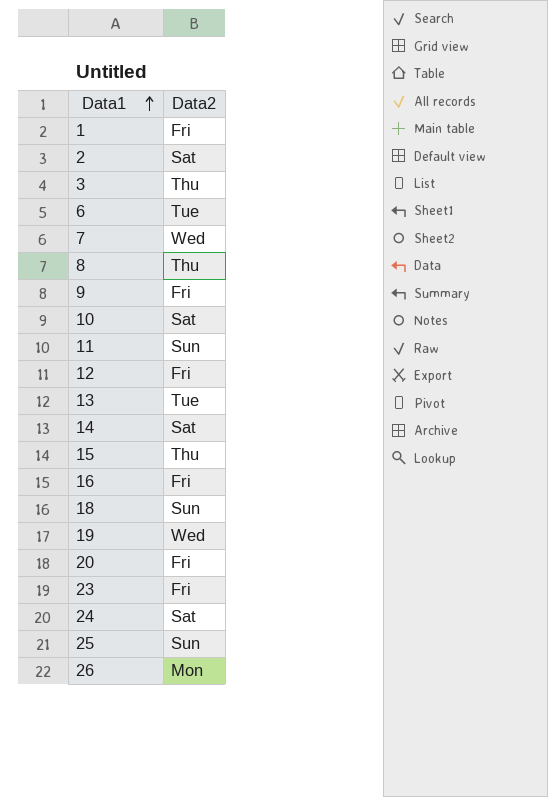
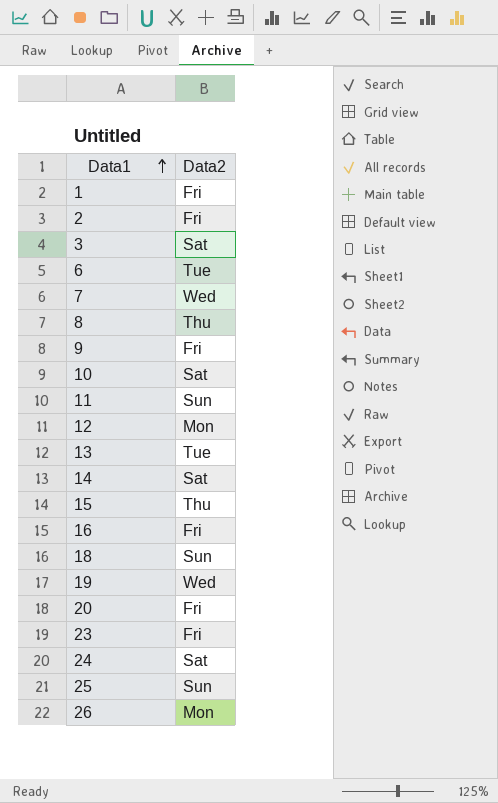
2 | Data2: Sat -> Fri
3 | Data2: Thu -> Sat
12 | Data2: Fri -> Mon

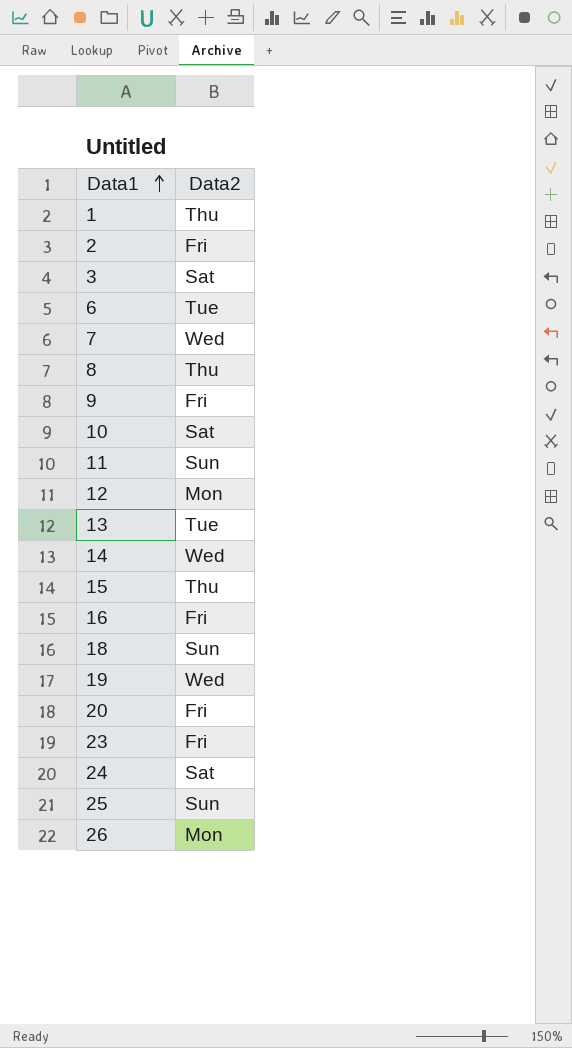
1 | Data2: Fri -> Thu
14 | Data2: Sat -> Wed

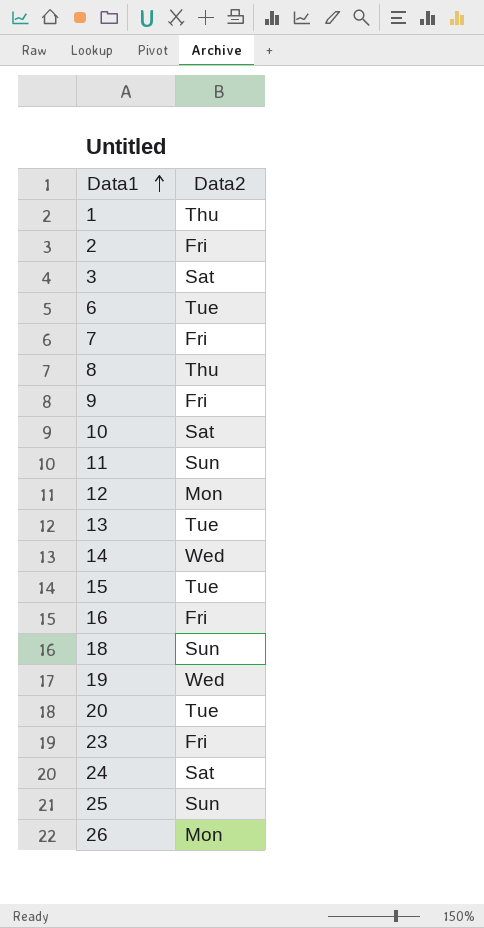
7 | Data2: Wed -> Fri
15 | Data2: Thu -> Tue
20 | Data2: Fri -> Tue

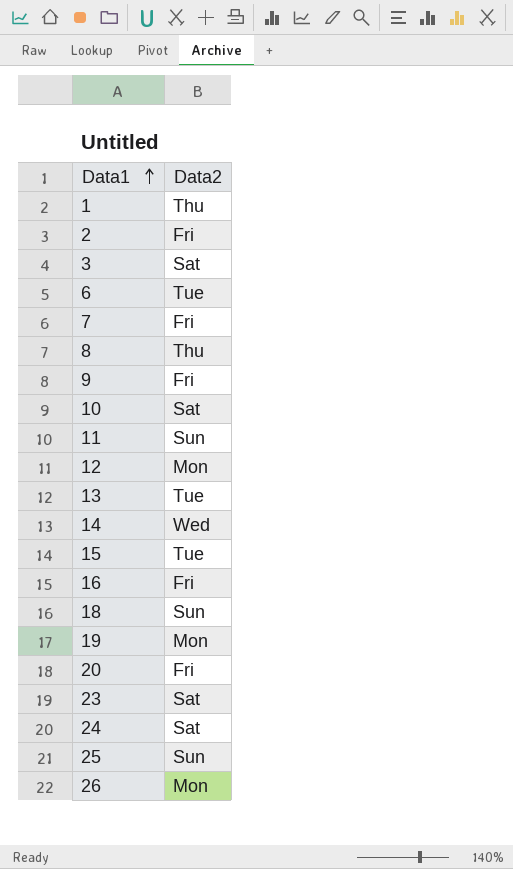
19 | Data2: Wed -> Mon
20 | Data2: Tue -> Fri
23 | Data2: Fri -> Sat

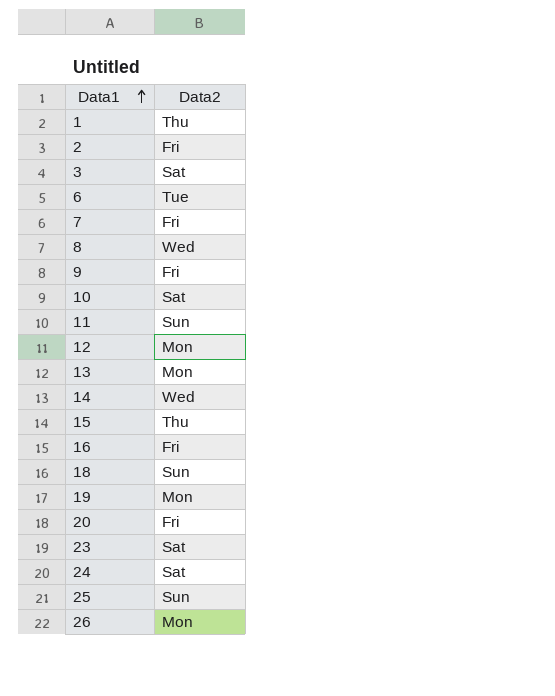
8 | Data2: Thu -> Wed
13 | Data2: Tue -> Mon
15 | Data2: Tue -> Thu

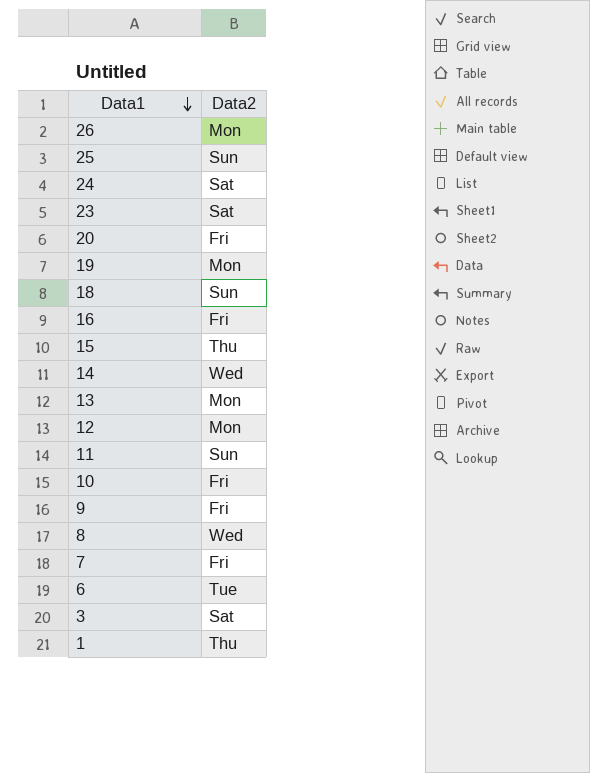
row order: Data1 ascending -> Data1 descending
row 2: Fri -> none
10 | Data2: Sat -> Fri

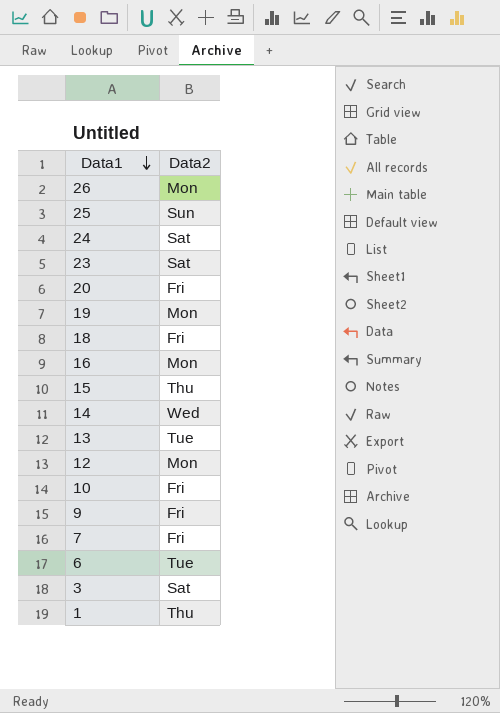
row 11: Sun -> none
row 8: Wed -> none
18 | Data2: Sun -> Fri
16 | Data2: Fri -> Mon
13 | Data2: Mon -> Tue

